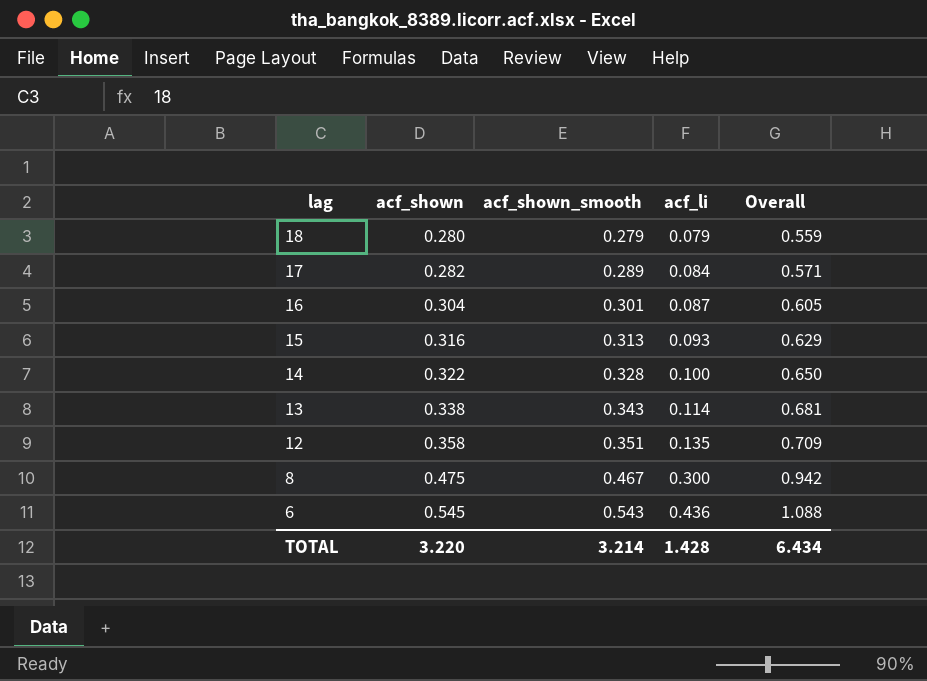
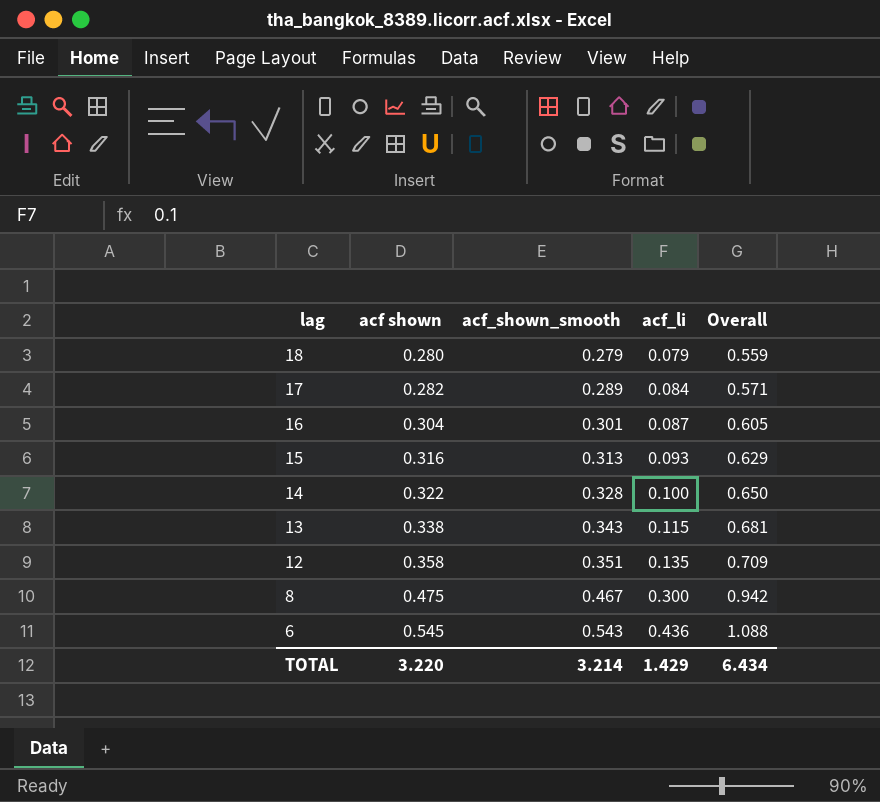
column name: acf_shown -> acf shown
13 | acf_li: 0.114 -> 0.115
TOTAL | acf_li: 1.428 -> 1.429

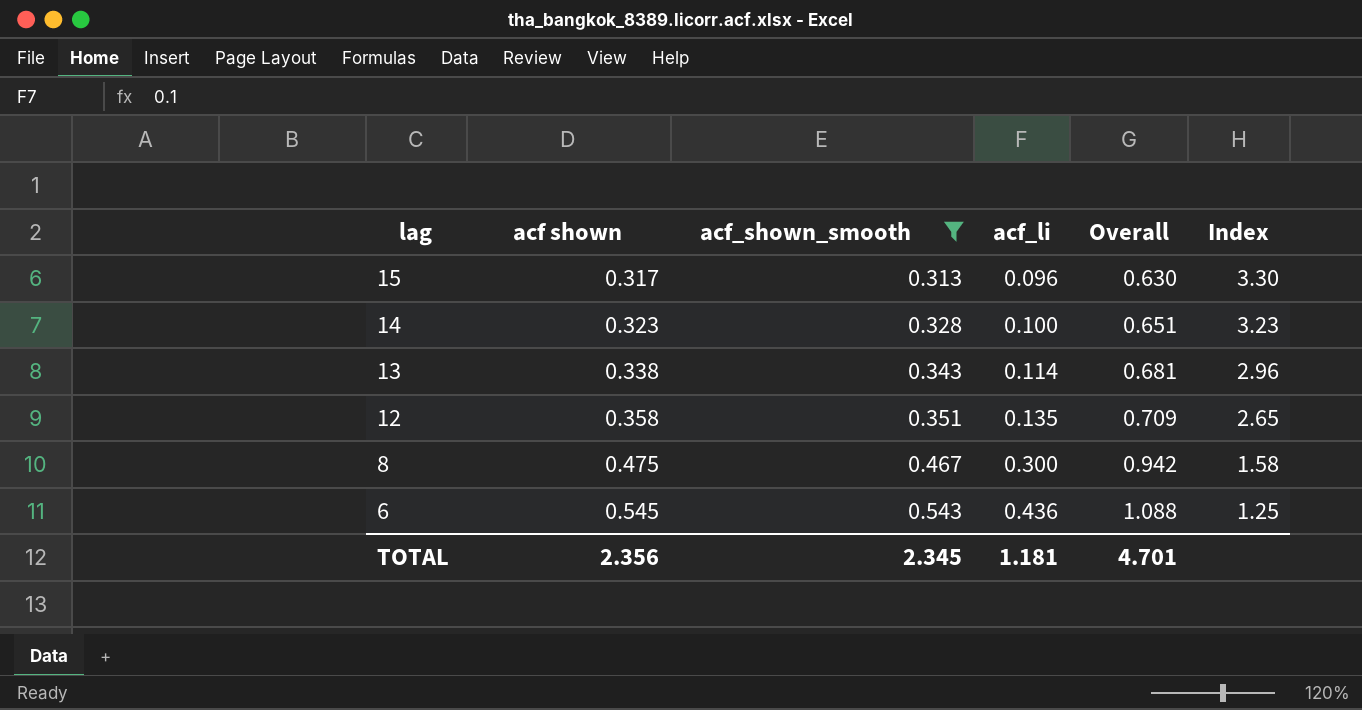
filter: none -> acf_shown_smooth >= 0.313
column Index | formula: none -> [acf shown] / [acf_li]
15 | acf shown: 0.316 -> 0.317
15 | acf_li: 0.093 -> 0.096
15 | Overall: 0.629 -> 0.630
14 | acf shown: 0.322 -> 0.323
14 | Overall: 0.650 -> 0.651
13 | acf_li: 0.115 -> 0.114
TOTAL | acf shown: 3.220 -> 2.356
TOTAL | acf_shown_smooth: 3.214 -> 2.345
TOTAL | acf_li: 1.429 -> 1.181
TOTAL | Overall: 6.434 -> 4.701

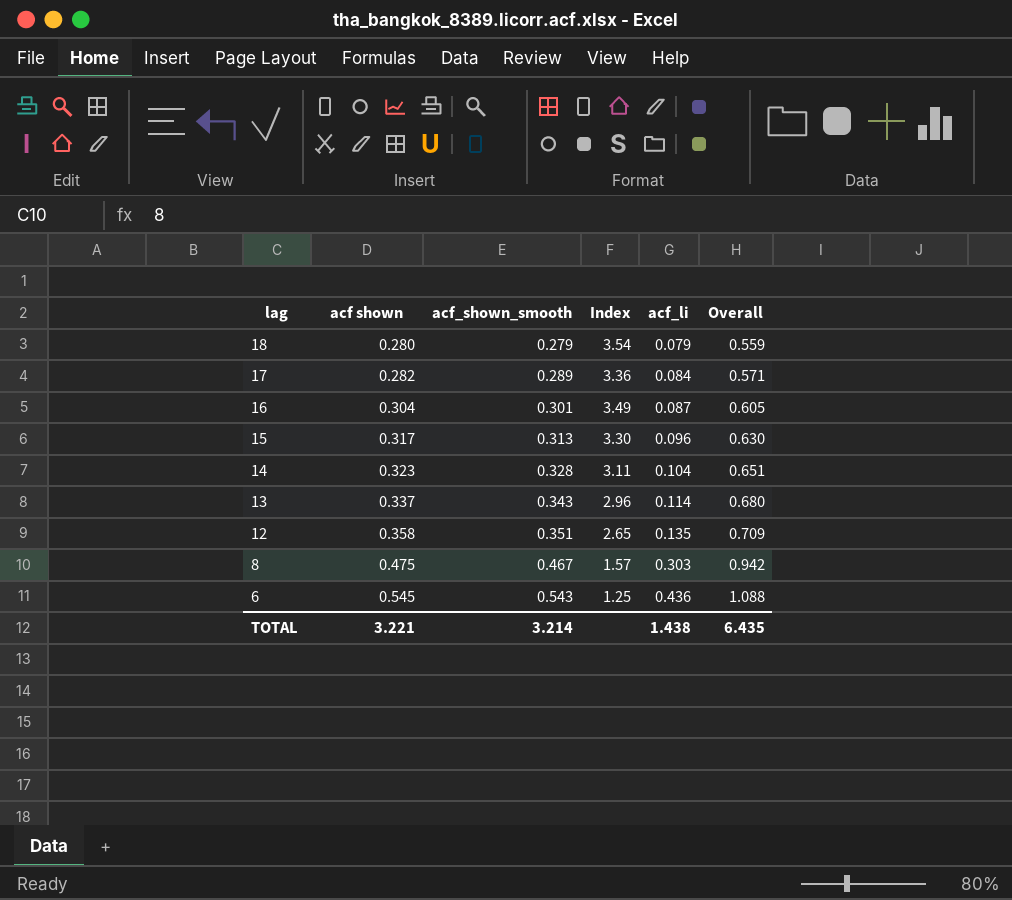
filter: acf_shown_smooth >= 0.313 -> none
column Index | position: 6 -> 4
14 | Index: 3.23 -> 3.11
14 | acf_li: 0.100 -> 0.104
13 | acf shown: 0.338 -> 0.337
13 | Overall: 0.681 -> 0.680
8 | Index: 1.58 -> 1.57
8 | acf_li: 0.300 -> 0.303
TOTAL | acf shown: 2.356 -> 3.221
TOTAL | acf_shown_smooth: 2.345 -> 3.214
TOTAL | acf_li: 1.181 -> 1.438
TOTAL | Overall: 4.701 -> 6.435

